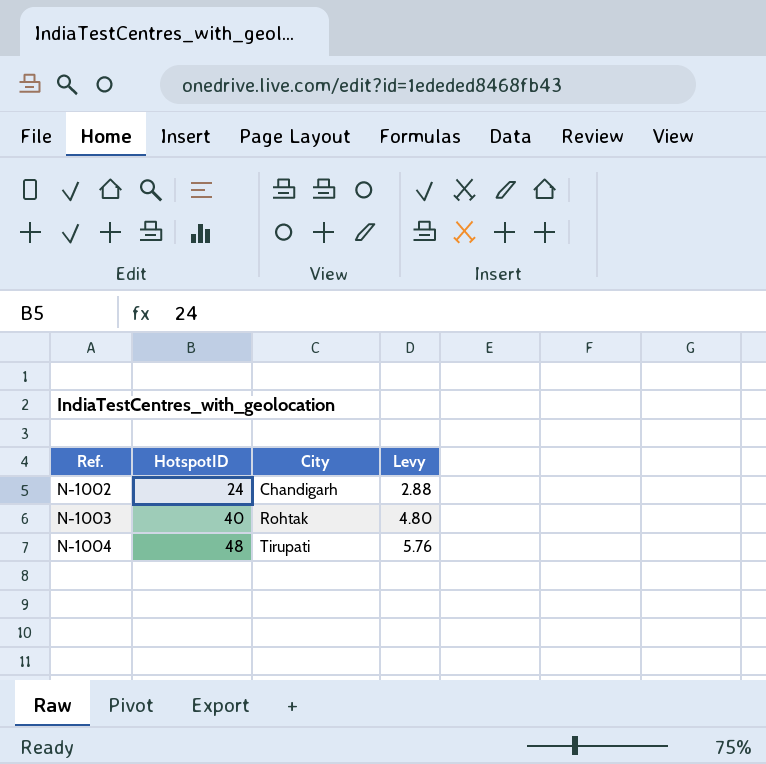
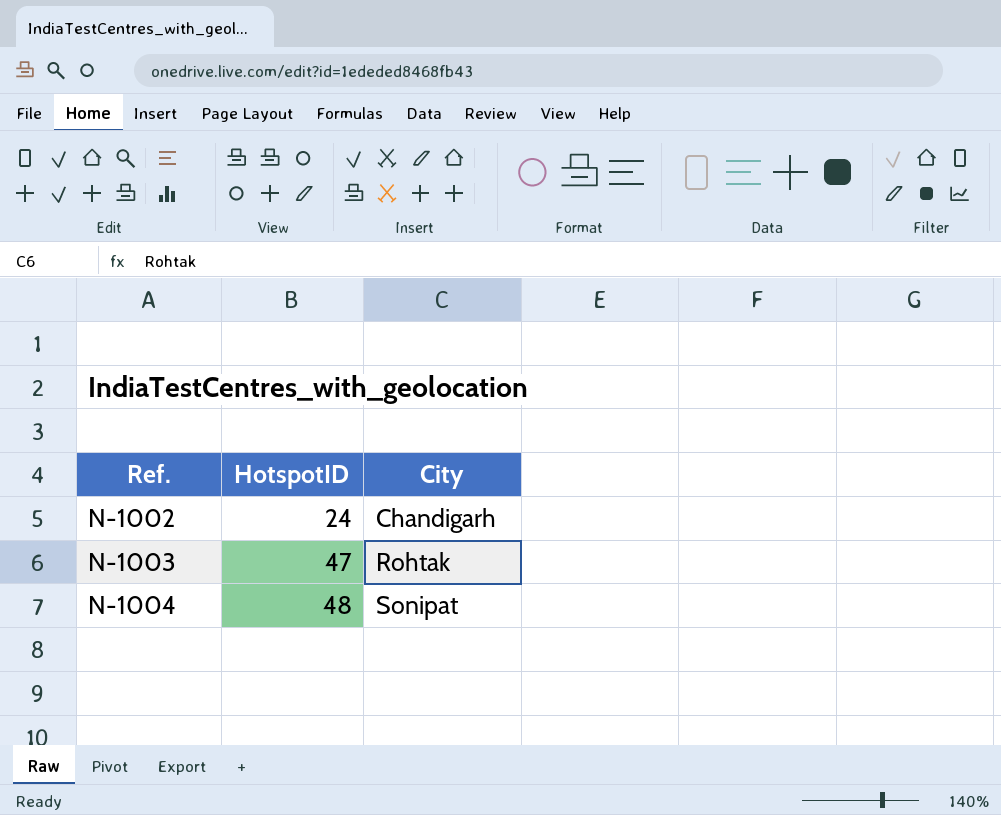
column Levy | formula: [HotspotID] * 0.12 -> none
N-1003 | HotspotID: 40 -> 47
N-1004 | City: Tirupati -> Sonipat

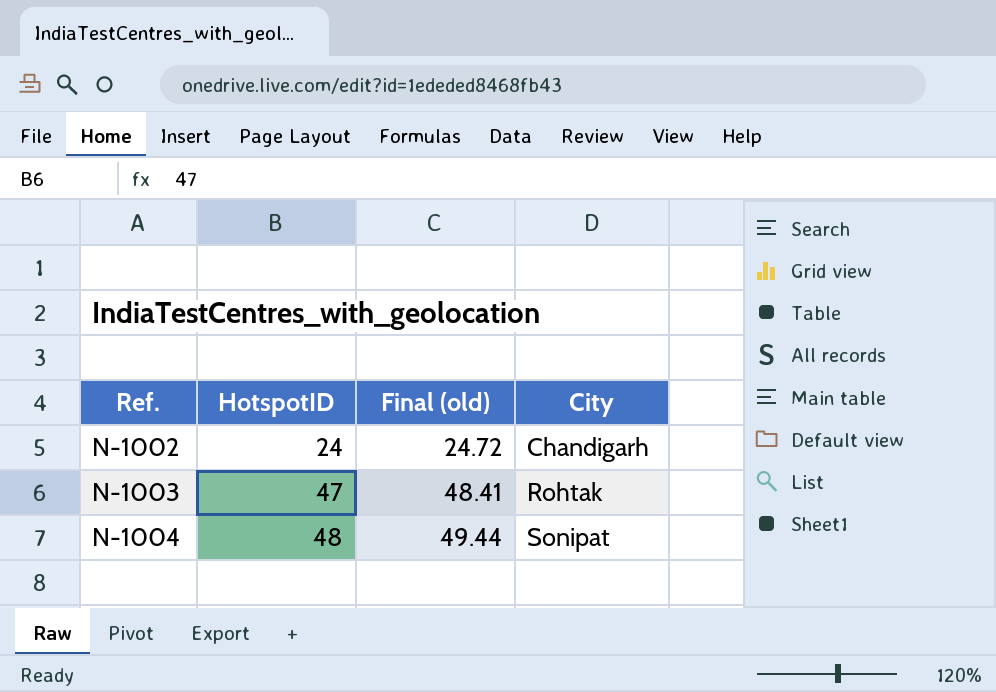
column Final (old) | formula: none -> [HotspotID] * 1.03

